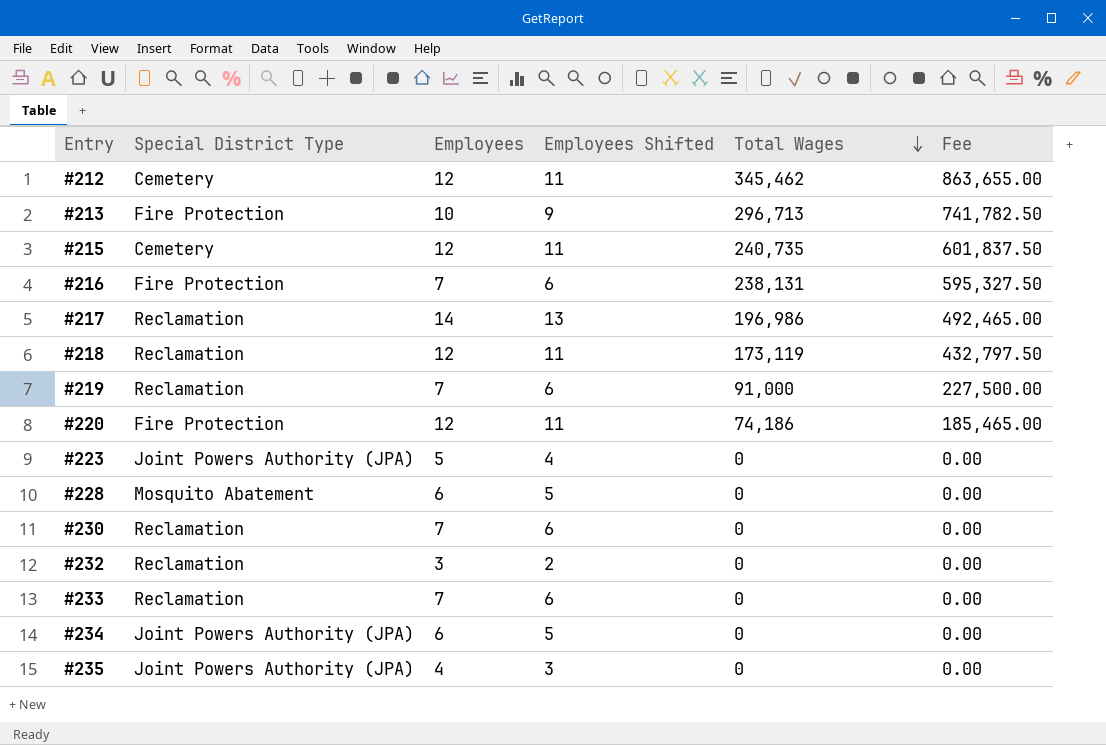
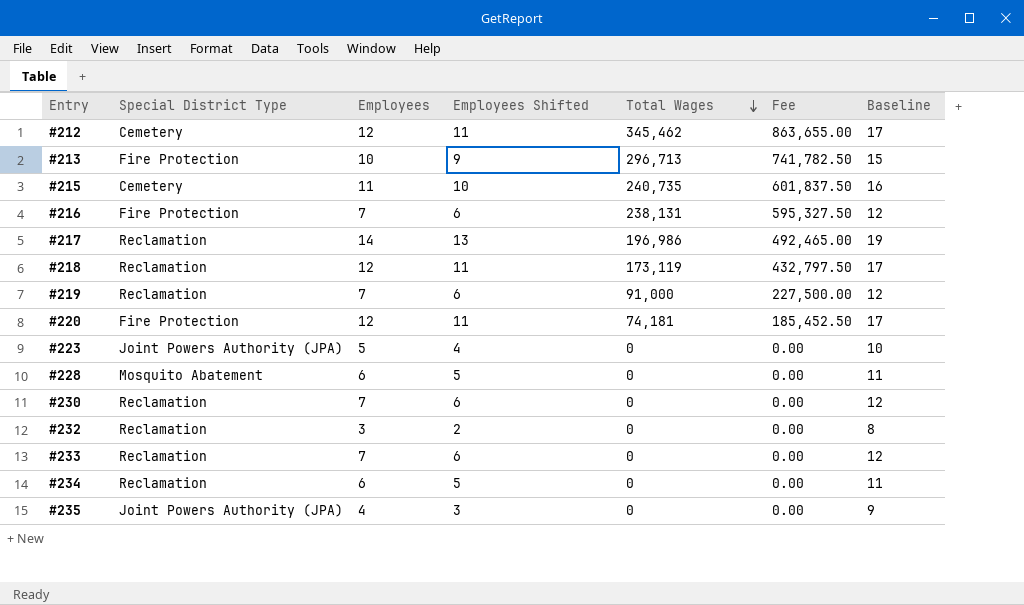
column Baseline | formula: none -> [Employees] + 5
#215 | Employees: 12 -> 11
#215 | Employees Shifted: 11 -> 10
#220 | Total Wages: 74,186 -> 74,181
#220 | Fee: 185,465.00 -> 185,452.50
#234 | Special District Type: Joint Powers Authority (JPA) -> Reclamation

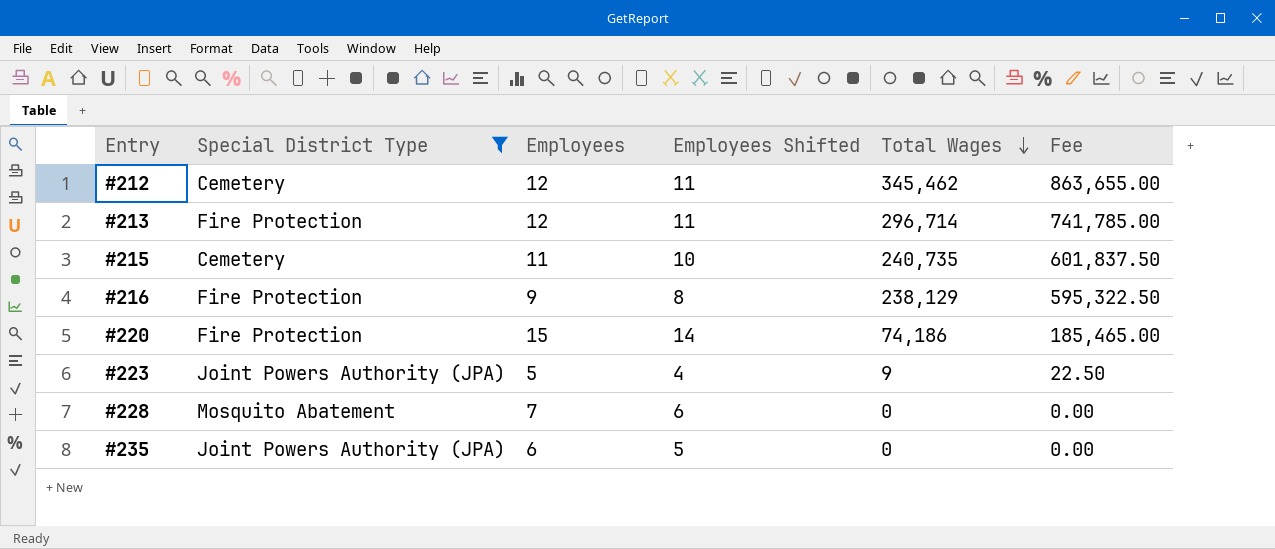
filter: none -> Special District Type != Reclamation
column Baseline | formula: [Employees] + 5 -> none
#213 | Employees: 10 -> 12
#213 | Employees Shifted: 9 -> 11
#213 | Total Wages: 296,713 -> 296,714
#213 | Fee: 741,782.50 -> 741,785.00
#216 | Employees: 7 -> 9
#216 | Employees Shifted: 6 -> 8
#216 | Total Wages: 238,131 -> 238,129
#216 | Fee: 595,327.50 -> 595,322.50
#220 | Employees: 12 -> 15
#220 | Employees Shifted: 11 -> 14
#220 | Total Wages: 74,181 -> 74,186
#220 | Fee: 185,452.50 -> 185,465.00
#223 | Total Wages: 0 -> 9
#223 | Fee: 0.00 -> 22.50
#228 | Employees: 6 -> 7
#228 | Employees Shifted: 5 -> 6
#235 | Employees: 4 -> 6
#235 | Employees Shifted: 3 -> 5

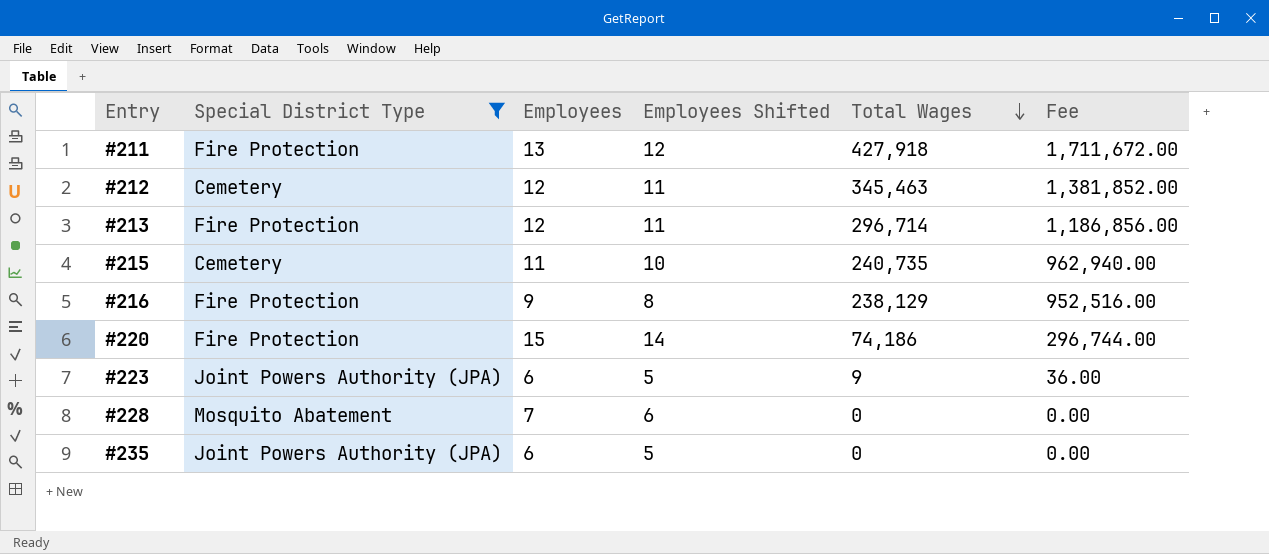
column Fee | formula: [Total Wages] * 2.5 -> [Total Wages] * 4
row #211: none -> Fire Protection | 13 | 12 | 427,918 | 1,711,672.00
#212 | Total Wages: 345,462 -> 345,463
#223 | Employees: 5 -> 6
#223 | Employees Shifted: 4 -> 5

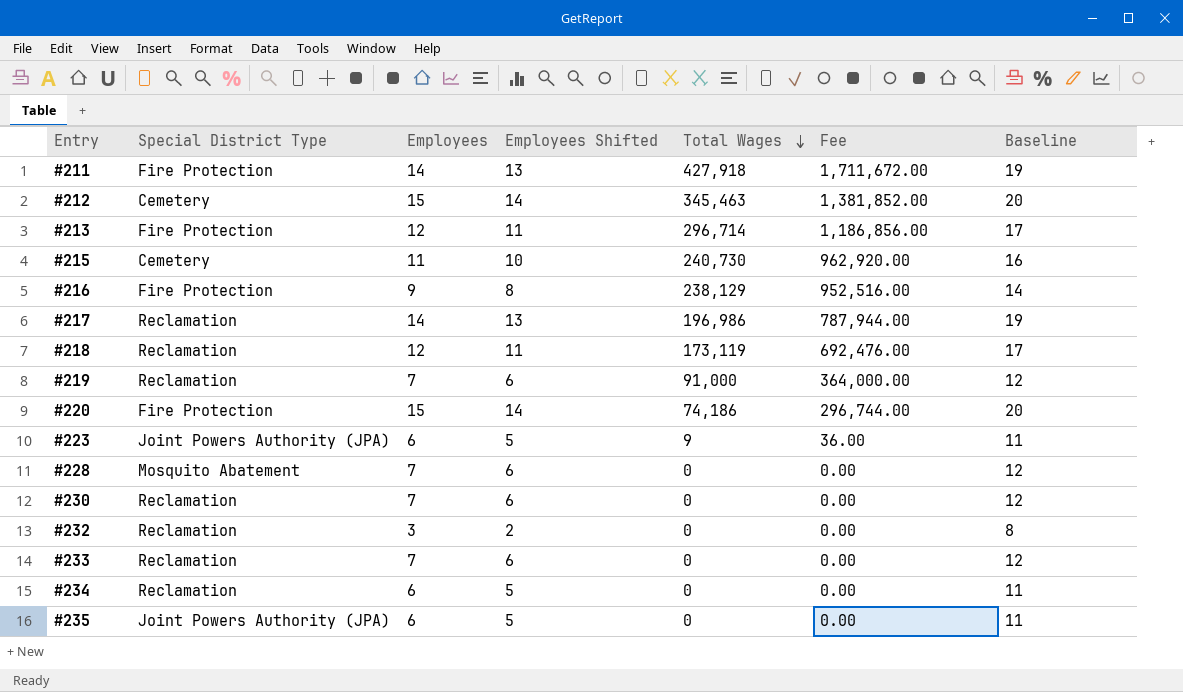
filter: Special District Type != Reclamation -> none
column Baseline | formula: none -> [Employees] + 5
#211 | Employees: 13 -> 14
#211 | Employees Shifted: 12 -> 13
#212 | Employees: 12 -> 15
#212 | Employees Shifted: 11 -> 14
#215 | Total Wages: 240,735 -> 240,730
#215 | Fee: 962,940.00 -> 962,920.00

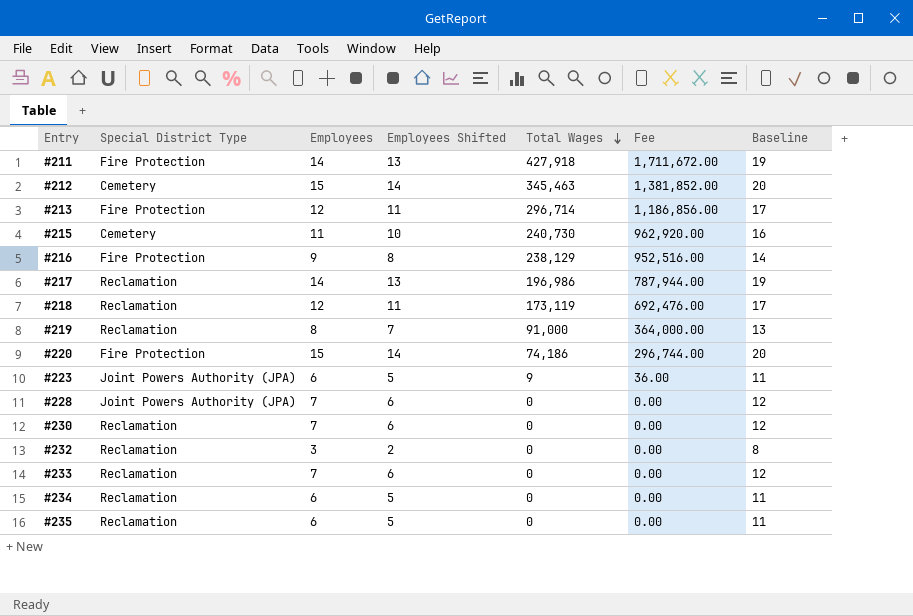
#219 | Employees: 7 -> 8
#219 | Employees Shifted: 6 -> 7
#219 | Baseline: 12 -> 13
#228 | Special District Type: Mosquito Abatement -> Joint Powers Authority (JPA)
#235 | Special District Type: Joint Powers Authority (JPA) -> Reclamation

